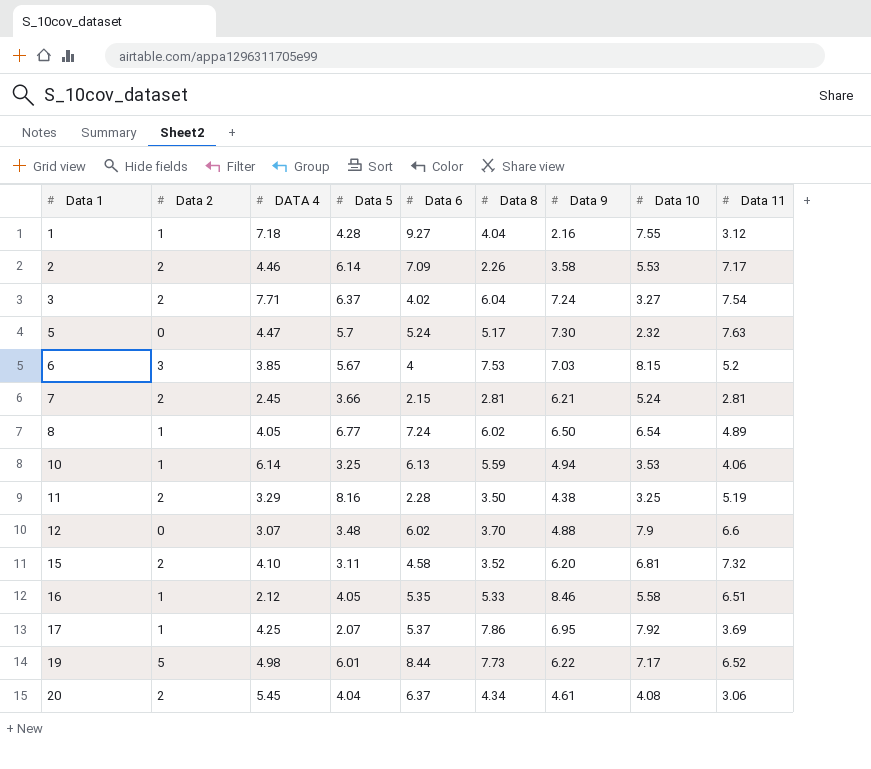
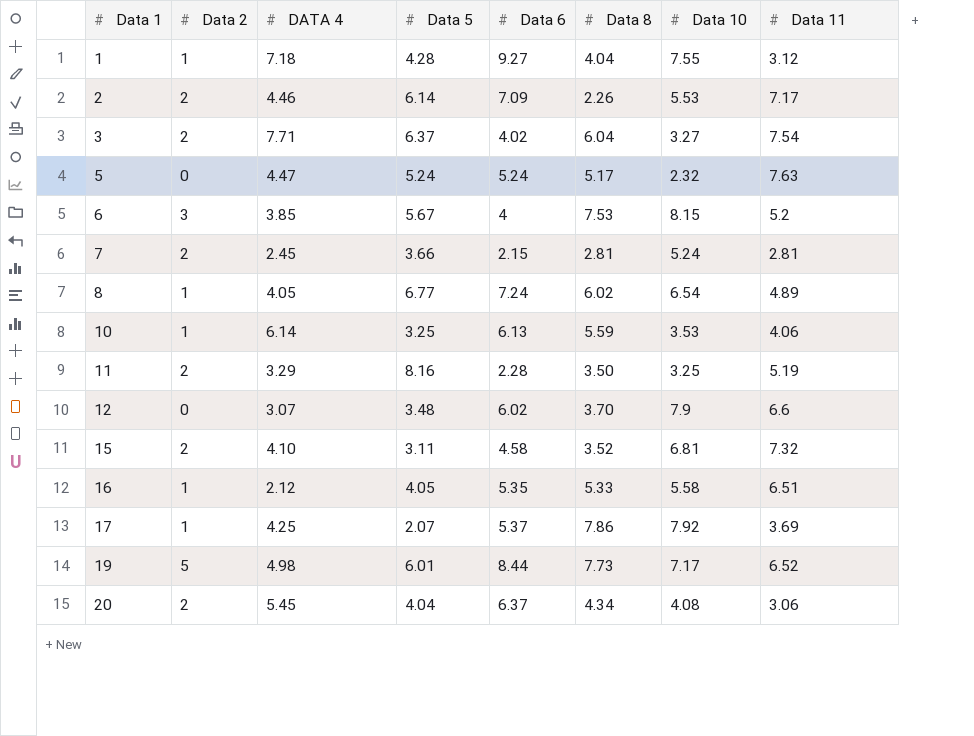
column Data 9 | position: 7 -> none
5 | Data 5: 5.7 -> 5.24

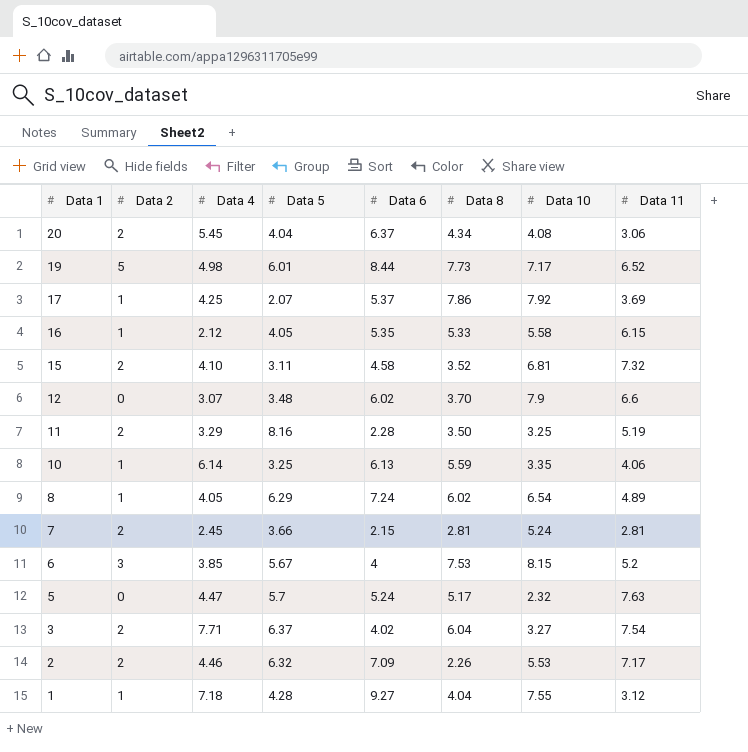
row order: Data 1 ascending -> Data 1 descending
column name: DATA 4 -> Data 4
16 | Data 11: 6.51 -> 6.15
10 | Data 10: 3.53 -> 3.35
8 | Data 5: 6.77 -> 6.29
5 | Data 5: 5.24 -> 5.7
2 | Data 5: 6.14 -> 6.32

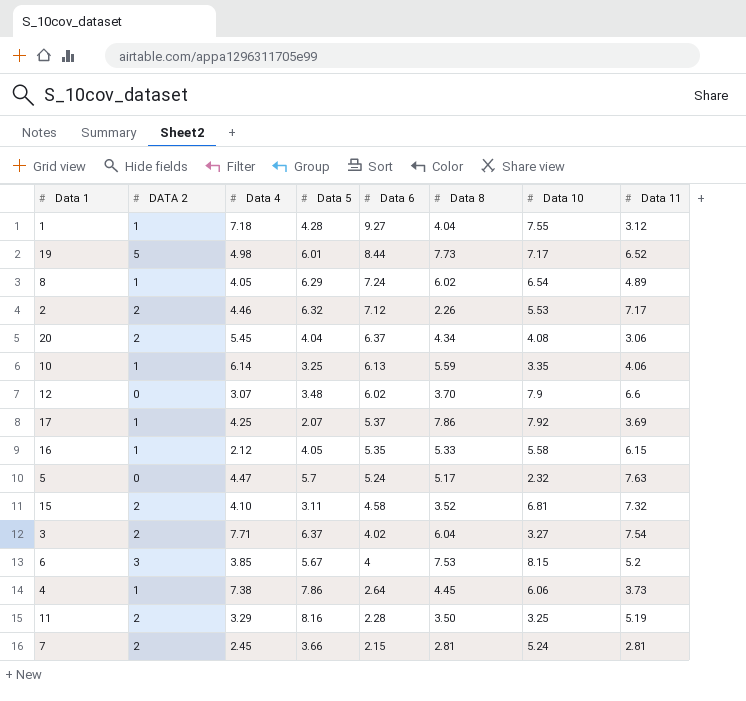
row order: Data 1 descending -> Data 6 descending
column name: Data 2 -> DATA 2
2 | Data 6: 7.09 -> 7.12
row 4: none -> 1 | 7.38 | 7.86 | 2.64 | 4.45 | 6.06 | 3.73

